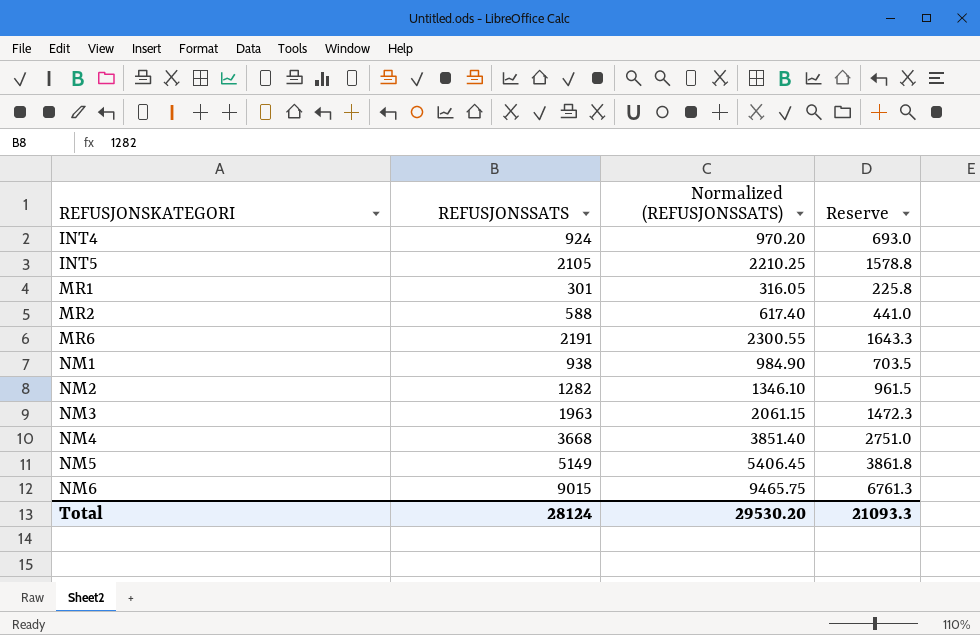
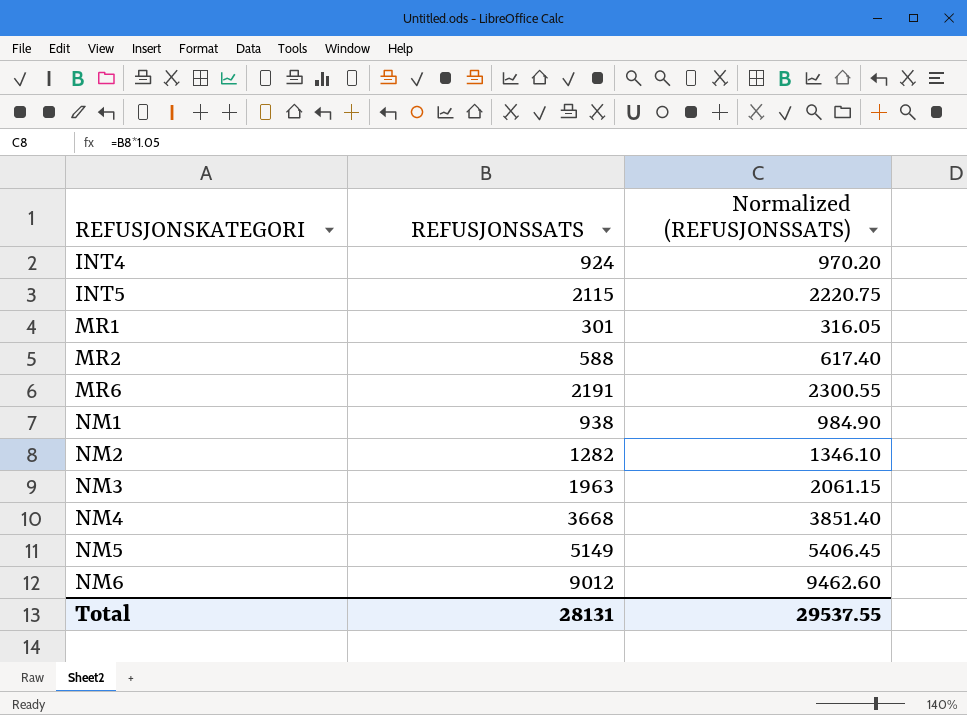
column Reserve | formula: [REFUSJONSSATS] * 0.75 -> none
INT5 | REFUSJONSSATS: 2105 -> 2115
INT5 | Normalized (REFUSJONSSATS): 2210.25 -> 2220.75
NM6 | REFUSJONSSATS: 9015 -> 9012
NM6 | Normalized (REFUSJONSSATS): 9465.75 -> 9462.60
Total | REFUSJONSSATS: 28124 -> 28131
Total | Normalized (REFUSJONSSATS): 29530.20 -> 29537.55

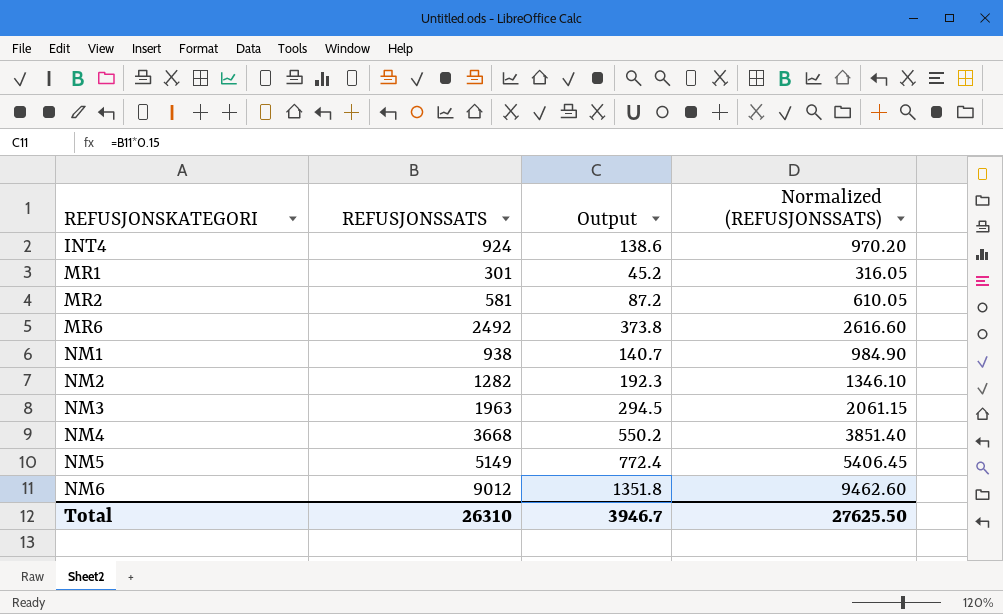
column Output | formula: none -> [REFUSJONSSATS] * 0.15
row INT5: 2115 | 2220.75 -> none
MR2 | REFUSJONSSATS: 588 -> 581
MR2 | Normalized (REFUSJONSSATS): 617.40 -> 610.05
MR6 | REFUSJONSSATS: 2191 -> 2492
MR6 | Normalized (REFUSJONSSATS): 2300.55 -> 2616.60
Total | REFUSJONSSATS: 28131 -> 26310
Total | Normalized (REFUSJONSSATS): 29537.55 -> 27625.50

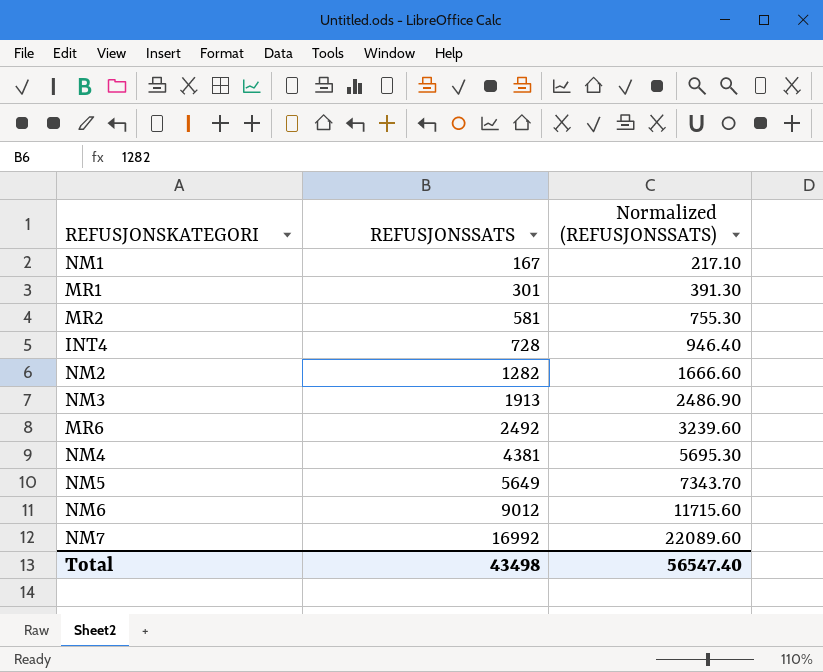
row order: REFUSJONSKATEGORI ascending -> REFUSJONSSATS ascending
column Output | formula: [REFUSJONSSATS] * 0.15 -> none
column Normalized (REFUSJONSSATS) | formula: [REFUSJONSSATS] * 1.05 -> [REFUSJONSSATS] * 1.3
NM1 | REFUSJONSSATS: 938 -> 167
INT4 | REFUSJONSSATS: 924 -> 728
NM3 | REFUSJONSSATS: 1963 -> 1913
NM4 | REFUSJONSSATS: 3668 -> 4381
NM5 | REFUSJONSSATS: 5149 -> 5649
row NM7: none -> 16992 | 22089.60
Total | REFUSJONSSATS: 26310 -> 43498
Total | Normalized (REFUSJONSSATS): 27625.50 -> 56547.40

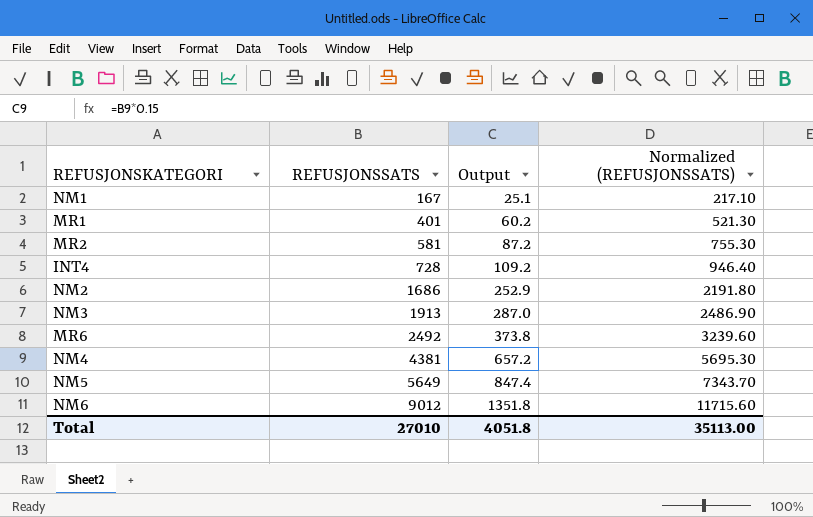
column Output | formula: none -> [REFUSJONSSATS] * 0.15
row NM7: 16992 | 22089.60 -> none
MR1 | REFUSJONSSATS: 301 -> 401
MR1 | Normalized (REFUSJONSSATS): 391.30 -> 521.30
NM2 | REFUSJONSSATS: 1282 -> 1686
NM2 | Normalized (REFUSJONSSATS): 1666.60 -> 2191.80
Total | REFUSJONSSATS: 43498 -> 27010
Total | Normalized (REFUSJONSSATS): 56547.40 -> 35113.00

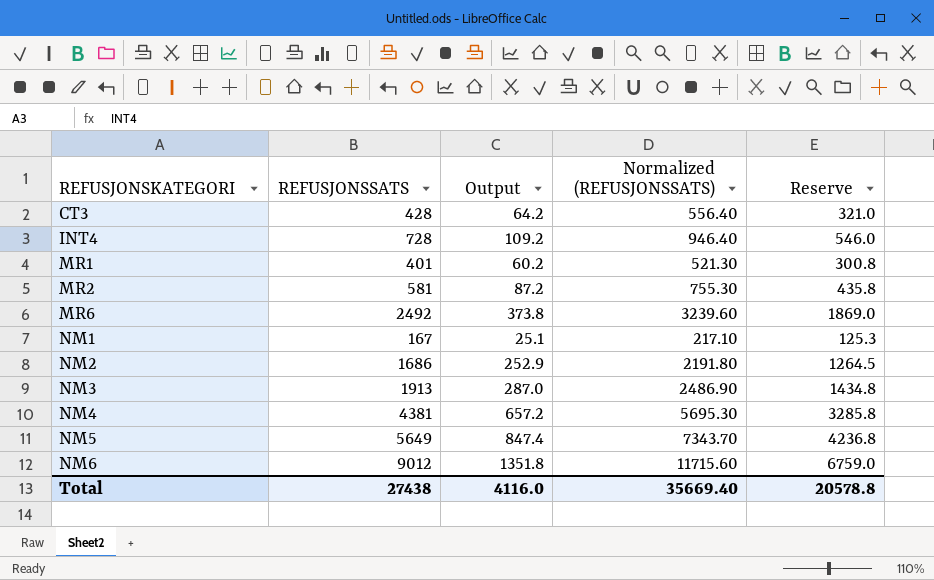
row order: REFUSJONSSATS ascending -> REFUSJONSKATEGORI ascending
column Reserve | formula: none -> [REFUSJONSSATS] * 0.75
row CT3: none -> 428 | 64.2 | 556.40 | 321.0
Total | REFUSJONSSATS: 27010 -> 27438
Total | Output: 4051.8 -> 4116.0
Total | Normalized (REFUSJONSSATS): 35113.00 -> 35669.40

